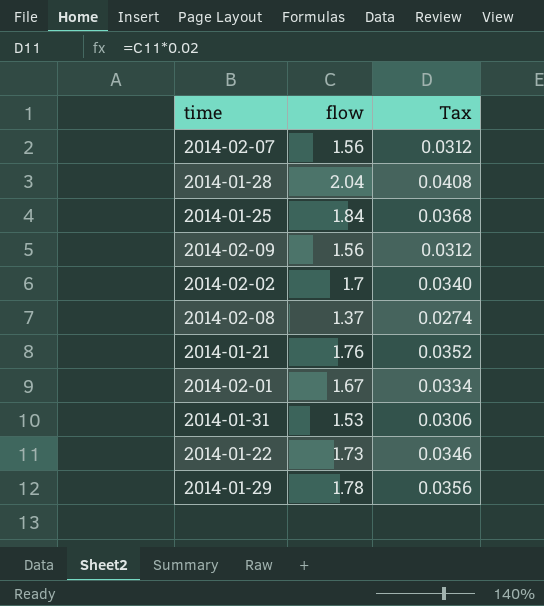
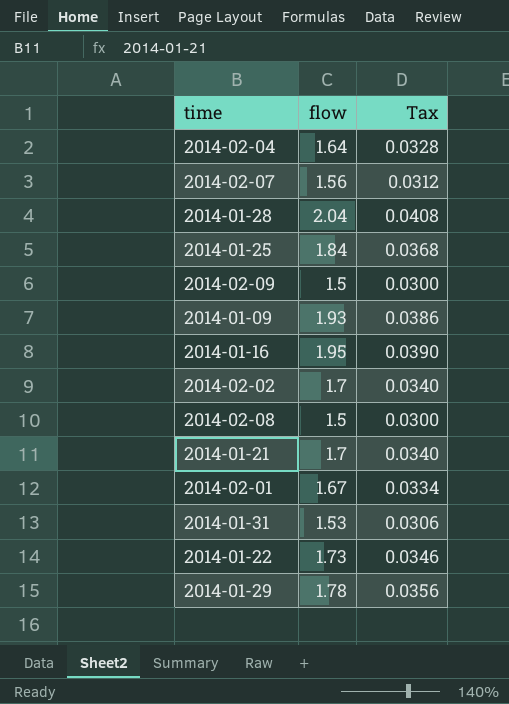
row 2014-02-04: none -> 1.64 | 0.0328
2014-02-09 | flow: 1.56 -> 1.5
2014-02-09 | Tax: 0.0312 -> 0.0300
row 2014-01-09: none -> 1.93 | 0.0386
row 2014-01-16: none -> 1.95 | 0.0390
2014-02-08 | flow: 1.37 -> 1.5
2014-02-08 | Tax: 0.0274 -> 0.0300
2014-01-21 | flow: 1.76 -> 1.7
2014-01-21 | Tax: 0.0352 -> 0.0340

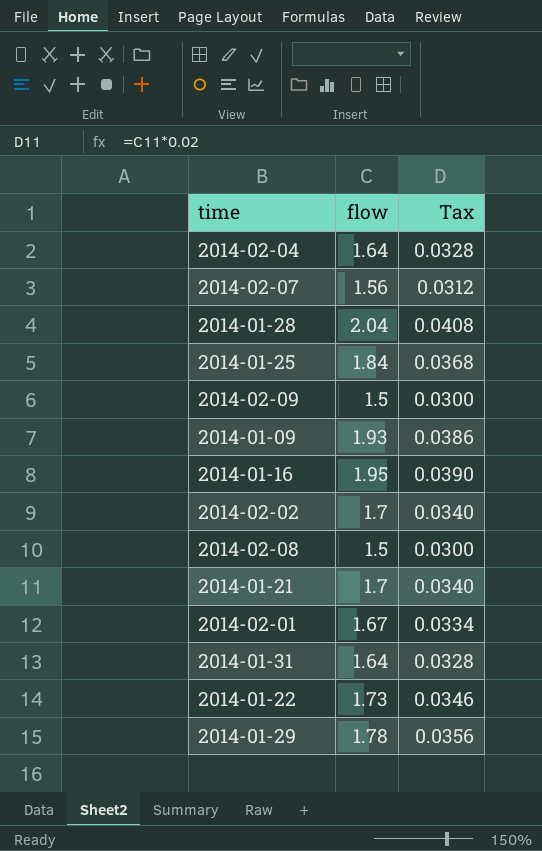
2014-01-31 | flow: 1.53 -> 1.64
2014-01-31 | Tax: 0.0306 -> 0.0328

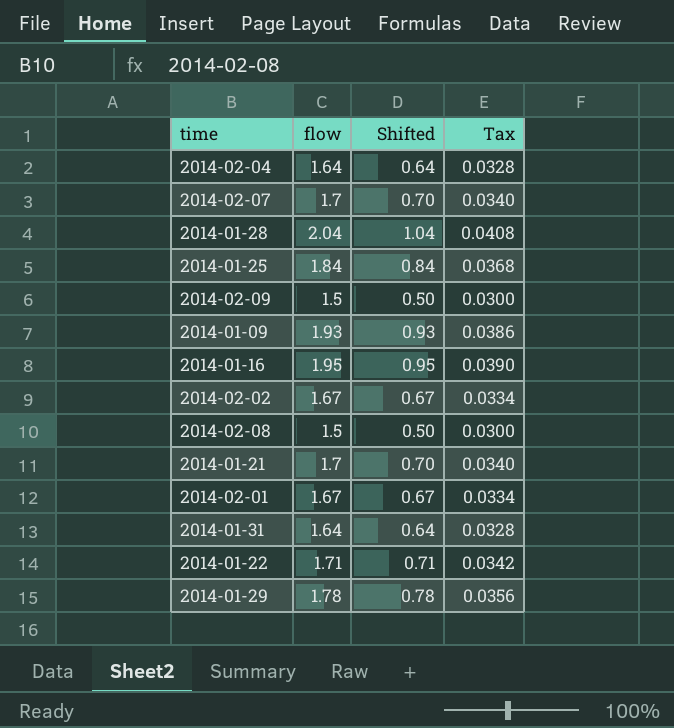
column Shifted | formula: none -> [flow] - 1
2014-02-07 | flow: 1.56 -> 1.7
2014-02-07 | Tax: 0.0312 -> 0.0340
2014-02-02 | flow: 1.7 -> 1.67
2014-02-02 | Tax: 0.0340 -> 0.0334
2014-01-22 | flow: 1.73 -> 1.71
2014-01-22 | Tax: 0.0346 -> 0.0342

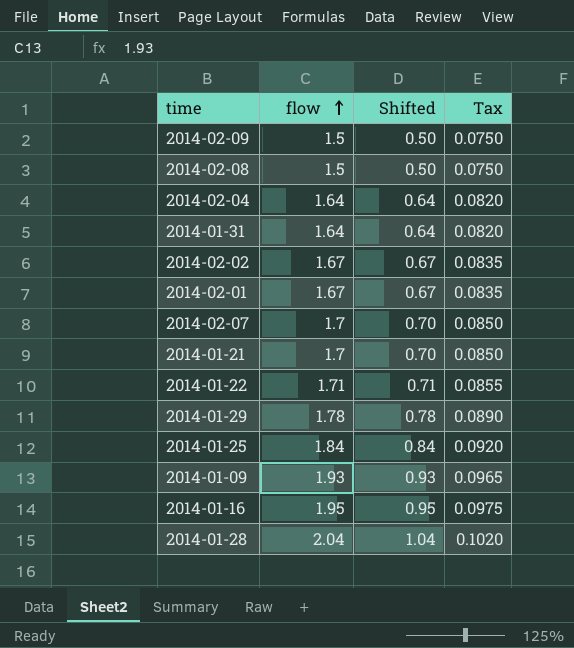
row order: none -> flow ascending
column Tax | formula: [flow] * 0.02 -> [flow] * 0.05

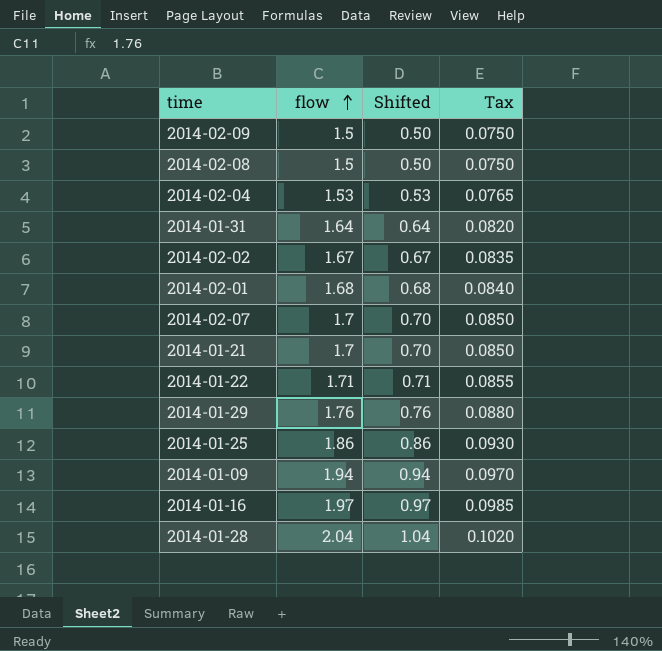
2014-02-04 | flow: 1.64 -> 1.53
2014-02-04 | Shifted: 0.64 -> 0.53
2014-02-04 | Tax: 0.0820 -> 0.0765
2014-02-01 | flow: 1.67 -> 1.68
2014-02-01 | Shifted: 0.67 -> 0.68
2014-02-01 | Tax: 0.0835 -> 0.0840
2014-01-29 | flow: 1.78 -> 1.76
2014-01-29 | Shifted: 0.78 -> 0.76
2014-01-29 | Tax: 0.0890 -> 0.0880
2014-01-25 | flow: 1.84 -> 1.86
2014-01-25 | Shifted: 0.84 -> 0.86
2014-01-25 | Tax: 0.0920 -> 0.0930
2014-01-09 | flow: 1.93 -> 1.94
2014-01-09 | Shifted: 0.93 -> 0.94
2014-01-09 | Tax: 0.0965 -> 0.0970
2014-01-16 | flow: 1.95 -> 1.97
2014-01-16 | Shifted: 0.95 -> 0.97
2014-01-16 | Tax: 0.0975 -> 0.0985

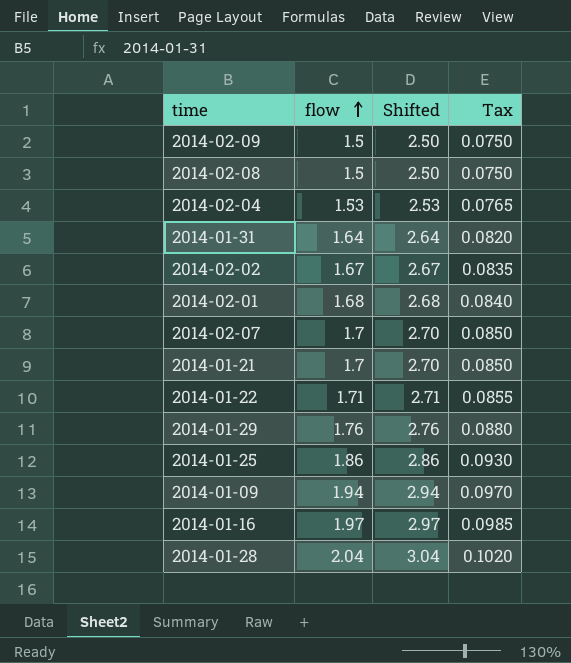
column Shifted | formula: [flow] - 1 -> [flow] + 1

